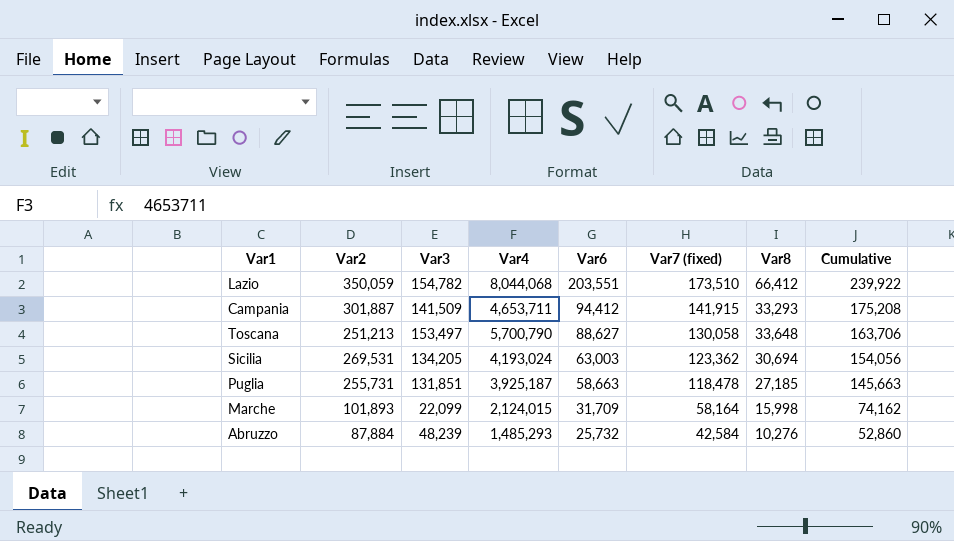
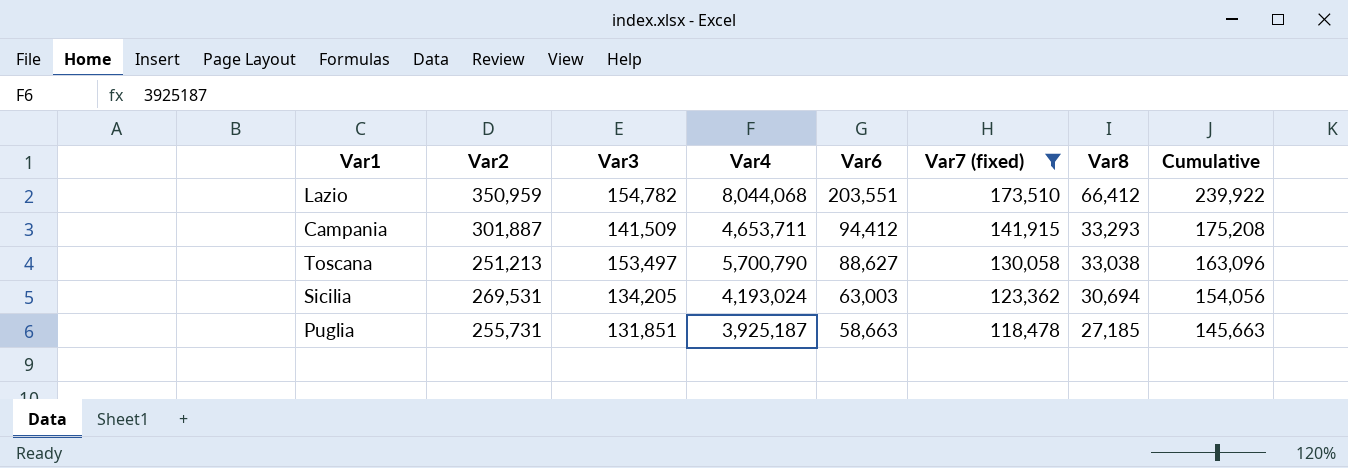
filter: none -> Var7 (fixed) >= 118,478
Lazio | Var2: 350,059 -> 350,959
Toscana | Var8: 33,648 -> 33,038
Toscana | Cumulative: 163,706 -> 163,096

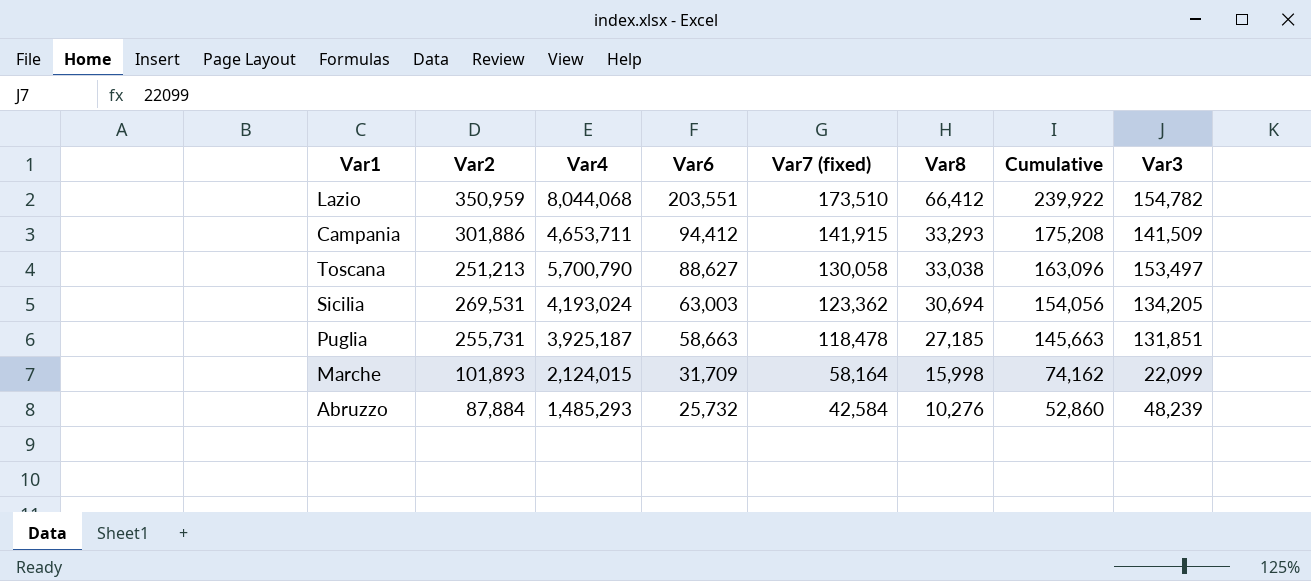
filter: Var7 (fixed) >= 118,478 -> none
column Var3 | position: 3 -> 8
Campania | Var2: 301,887 -> 301,886

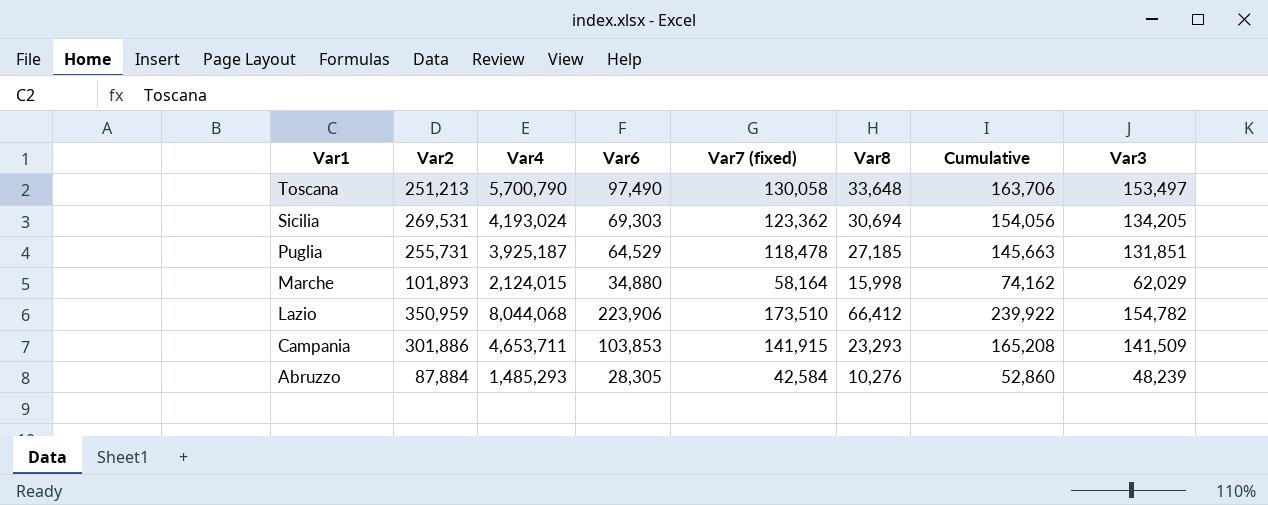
row order: Var6 descending -> Var1 descending
Toscana | Var6: 88,627 -> 97,490
Toscana | Var8: 33,038 -> 33,648
Toscana | Cumulative: 163,096 -> 163,706
Sicilia | Var6: 63,003 -> 69,303
Puglia | Var6: 58,663 -> 64,529
Marche | Var6: 31,709 -> 34,880
Marche | Var3: 22,099 -> 62,029
Lazio | Var6: 203,551 -> 223,906
Campania | Var6: 94,412 -> 103,853
Campania | Var8: 33,293 -> 23,293
Campania | Cumulative: 175,208 -> 165,208
Abruzzo | Var6: 25,732 -> 28,305

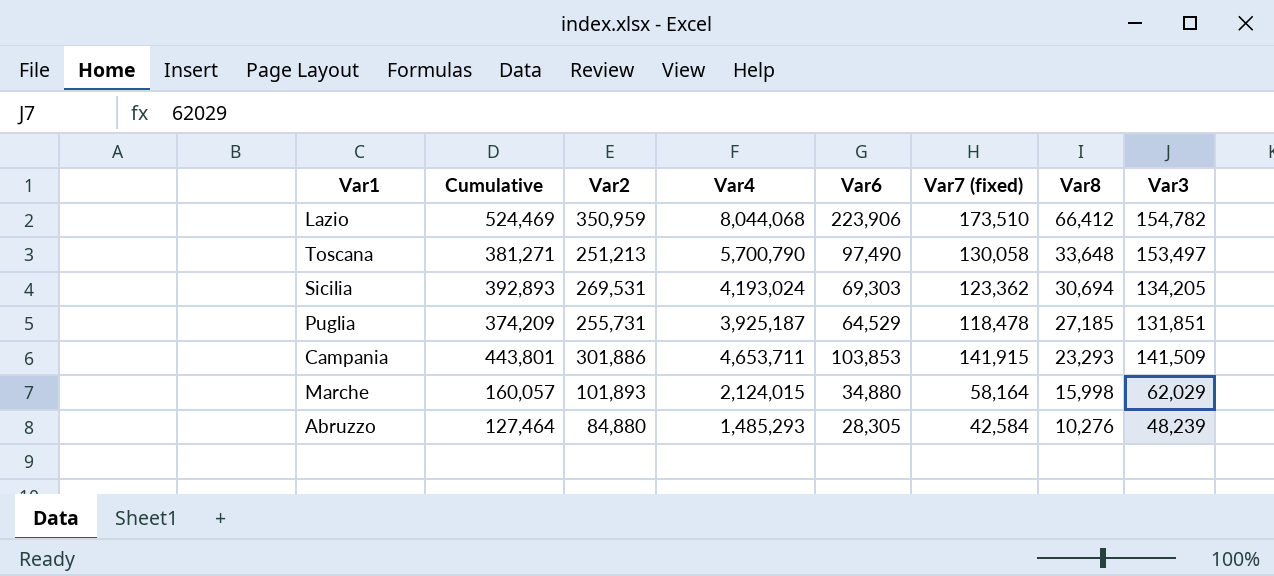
row order: Var1 descending -> Var8 descending
column Cumulative | formula: [Var7 (fixed)] + [Var8] -> [Var2] + [Var7 (fixed)]
column Cumulative | position: 7 -> 2
Abruzzo | Var2: 87,884 -> 84,880

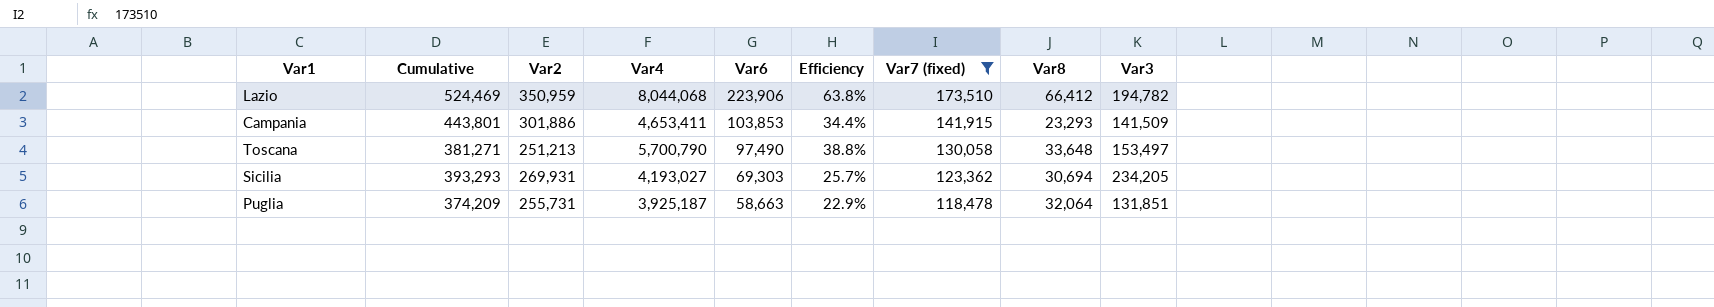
filter: none -> Var7 (fixed) >= 118,478
row order: Var8 descending -> Var6 descending
column Efficiency | formula: none -> [Var6] / [Var2]
Lazio | Var3: 154,782 -> 194,782
Campania | Var4: 4,653,711 -> 4,653,411
Sicilia | Cumulative: 392,893 -> 393,293
Sicilia | Var2: 269,531 -> 269,931
Sicilia | Var4: 4,193,024 -> 4,193,027
Sicilia | Var3: 134,205 -> 234,205
Puglia | Var6: 64,529 -> 58,663
Puglia | Var8: 27,185 -> 32,064

